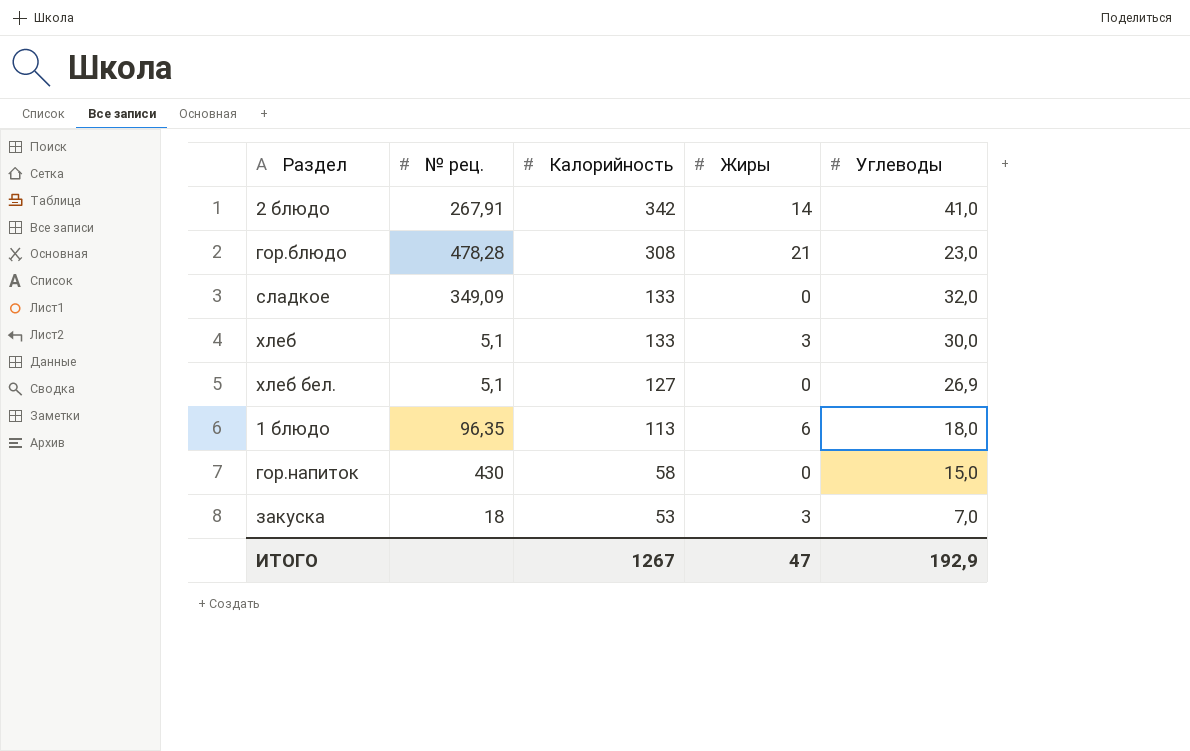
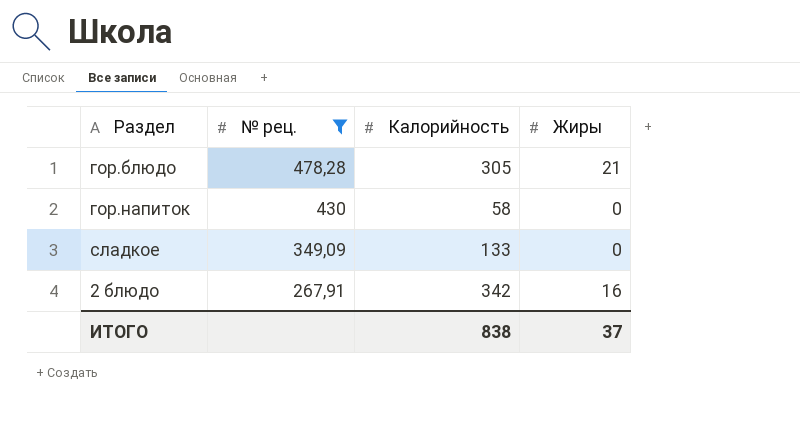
filter: none -> № рец. >= 267,91
row order: Калорийность descending -> № рец. descending
column Углеводы | position: 5 -> none
гор.блюдо | Калорийность: 308 -> 305
2 блюдо | Жиры: 14 -> 16
ИТОГО | Калорийность: 1267 -> 838
ИТОГО | Жиры: 47 -> 37

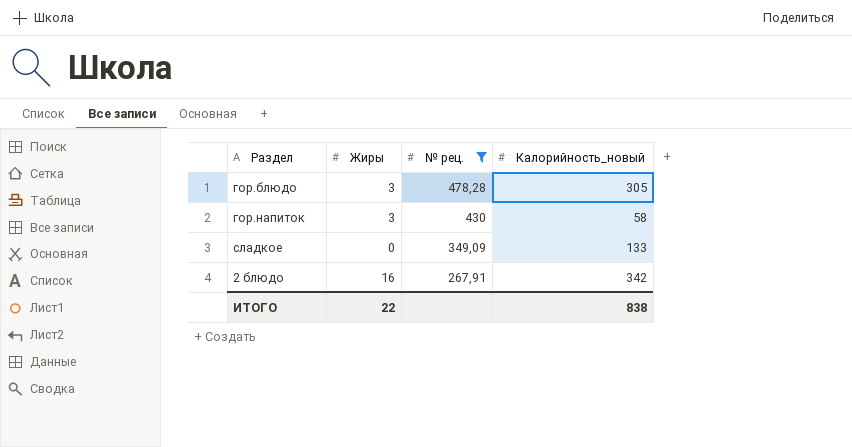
column Жиры | position: 4 -> 2
column name: Калорийность -> Калорийность_новый
гор.блюдо | Жиры: 21 -> 3
гор.напиток | Жиры: 0 -> 3
ИТОГО | Жиры: 37 -> 22

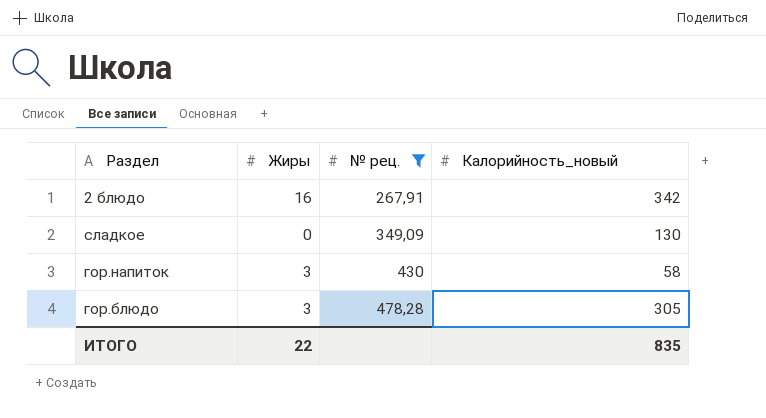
row order: № рец. descending -> № рец. ascending
сладкое | Калорийность_новый: 133 -> 130
ИТОГО | Калорийность_новый: 838 -> 835

